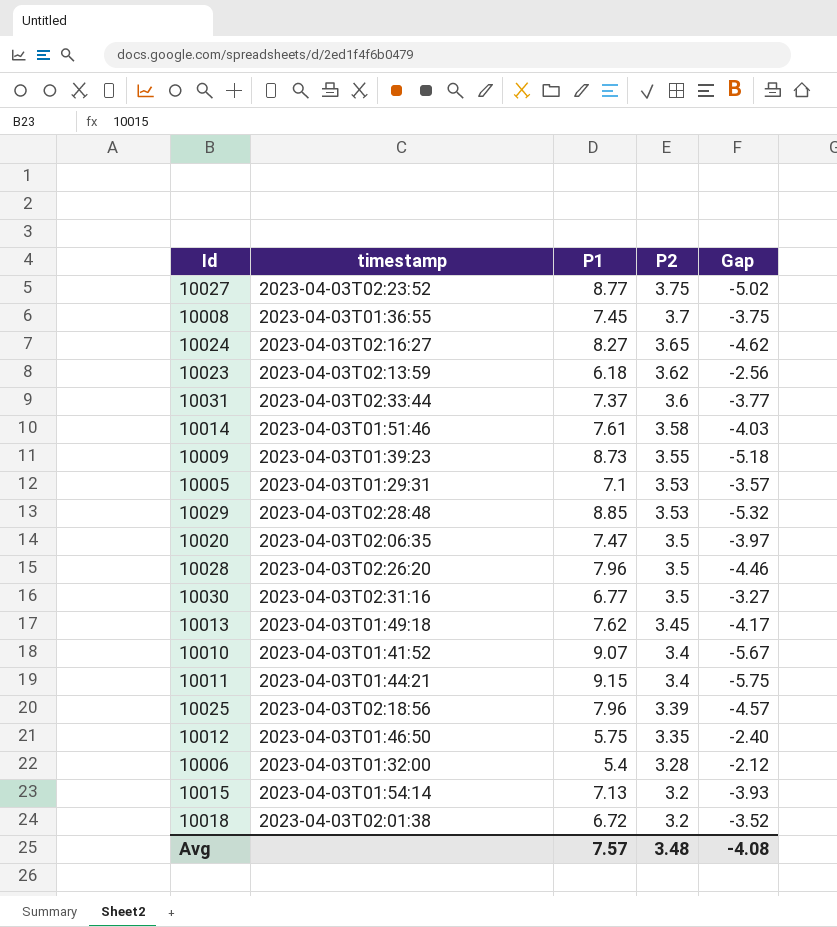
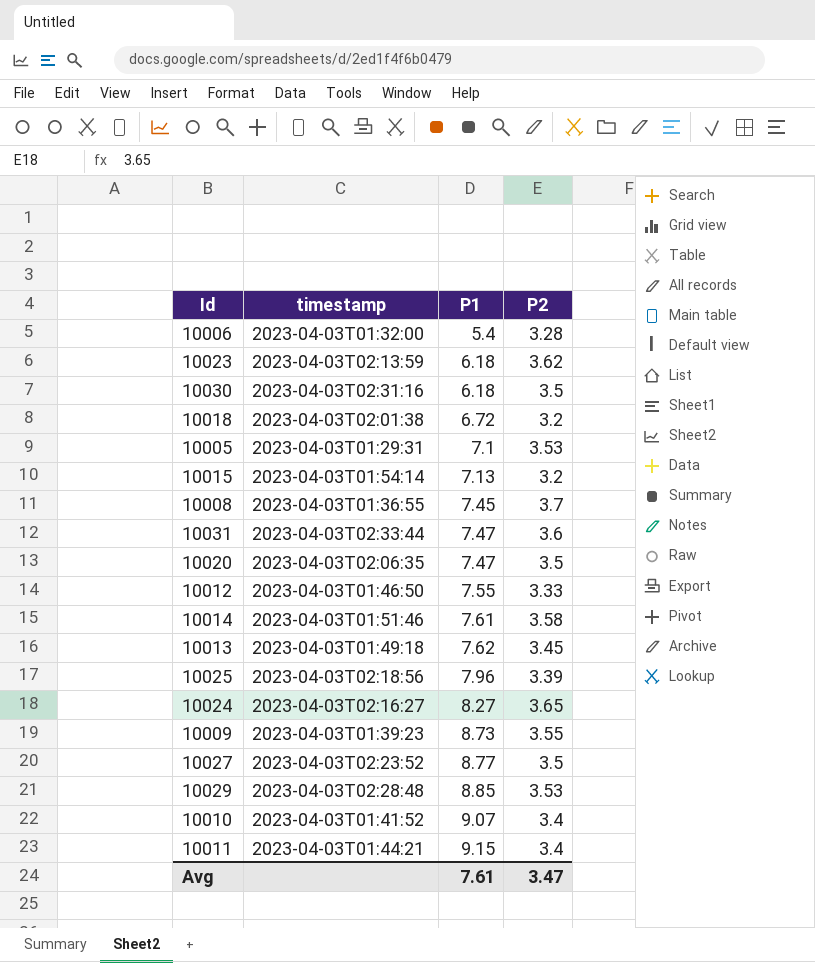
row order: P2 descending -> P1 ascending
column Gap | formula: [P2] - [P1] -> none
row 10028: 2023-04-03T02:26:20 | 7.96 | 3.5 | -4.46 -> none
10030 | P1: 6.77 -> 6.18
10031 | P1: 7.37 -> 7.47
10012 | P1: 5.75 -> 7.55
10012 | P2: 3.35 -> 3.33
10027 | P2: 3.75 -> 3.5
Avg | P1: 7.57 -> 7.61
Avg | P2: 3.48 -> 3.47

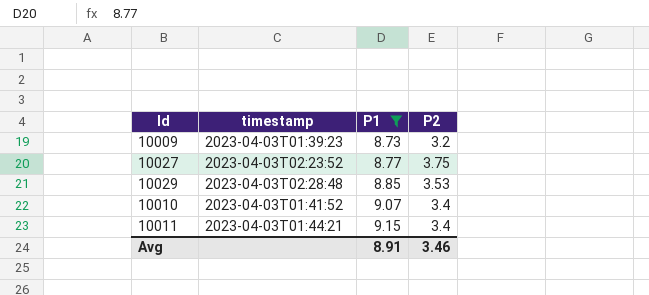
filter: none -> P1 >= 8.73
10009 | P2: 3.55 -> 3.2
10027 | P2: 3.5 -> 3.75
Avg | P1: 7.61 -> 8.91
Avg | P2: 3.47 -> 3.46

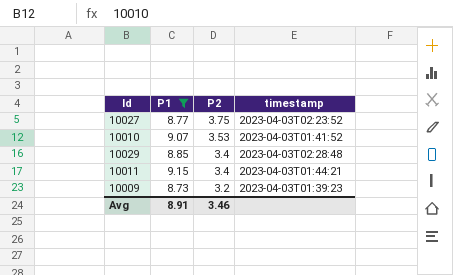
row order: P1 ascending -> P2 descending
column timestamp | position: 2 -> 4
10010 | P2: 3.4 -> 3.53
10029 | P2: 3.53 -> 3.4

